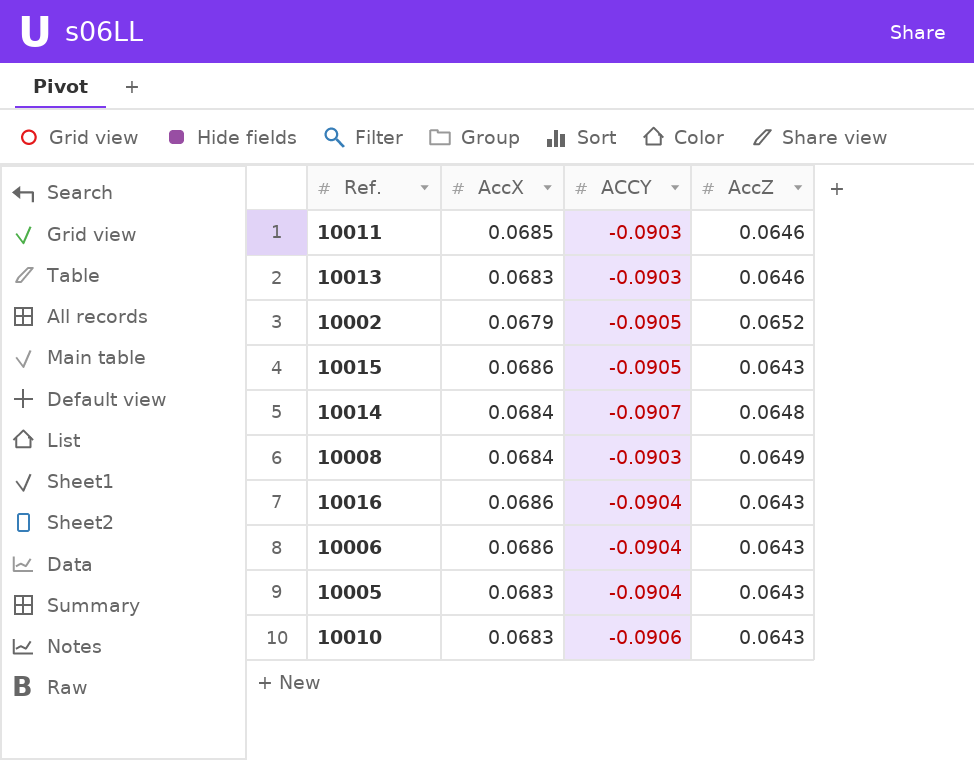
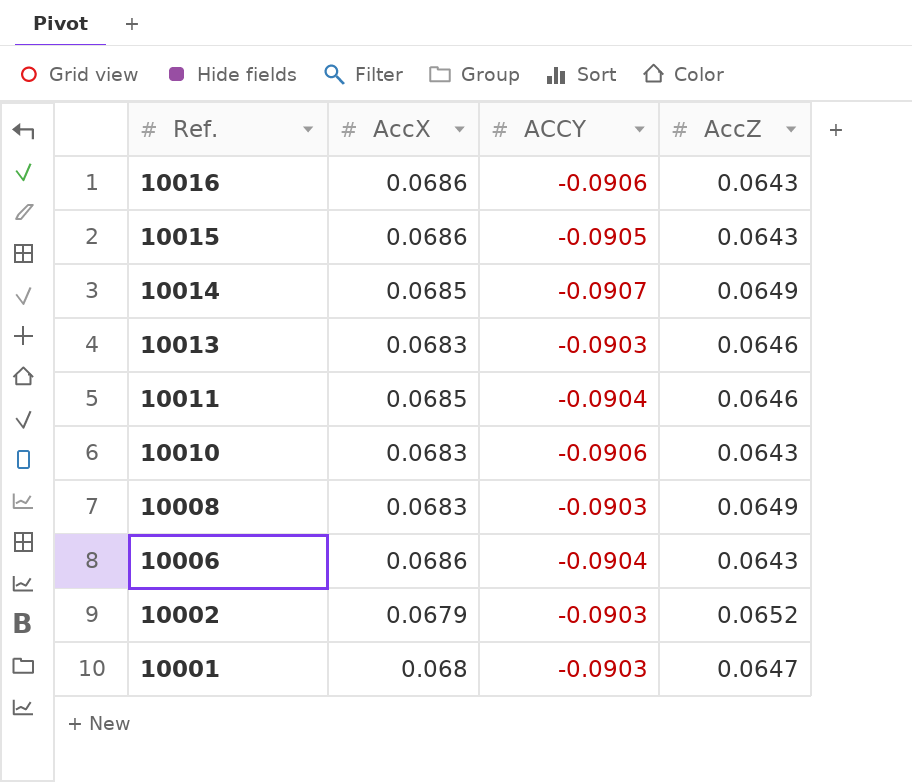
row order: none -> Ref. descending
row 10005: 0.0683 | -0.0904 | 0.0643 -> none
10016 | ACCY: -0.0904 -> -0.0906
10014 | AccX: 0.0684 -> 0.0685
10014 | AccZ: 0.0648 -> 0.0649
10011 | ACCY: -0.0903 -> -0.0904
10008 | AccX: 0.0684 -> 0.0683
10002 | ACCY: -0.0905 -> -0.0903
row 10001: none -> 0.068 | -0.0903 | 0.0647

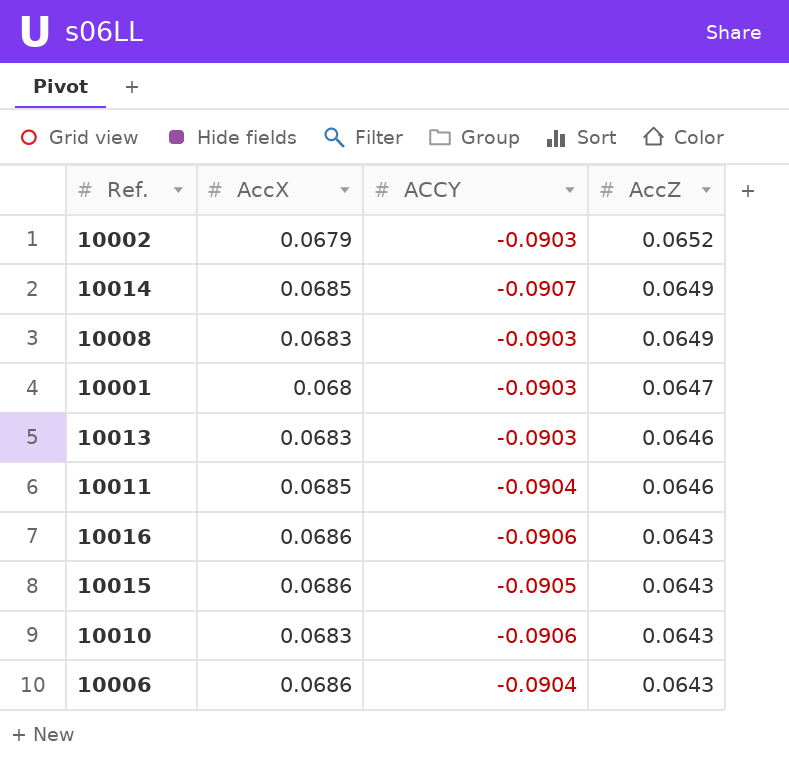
row order: Ref. descending -> AccZ descending

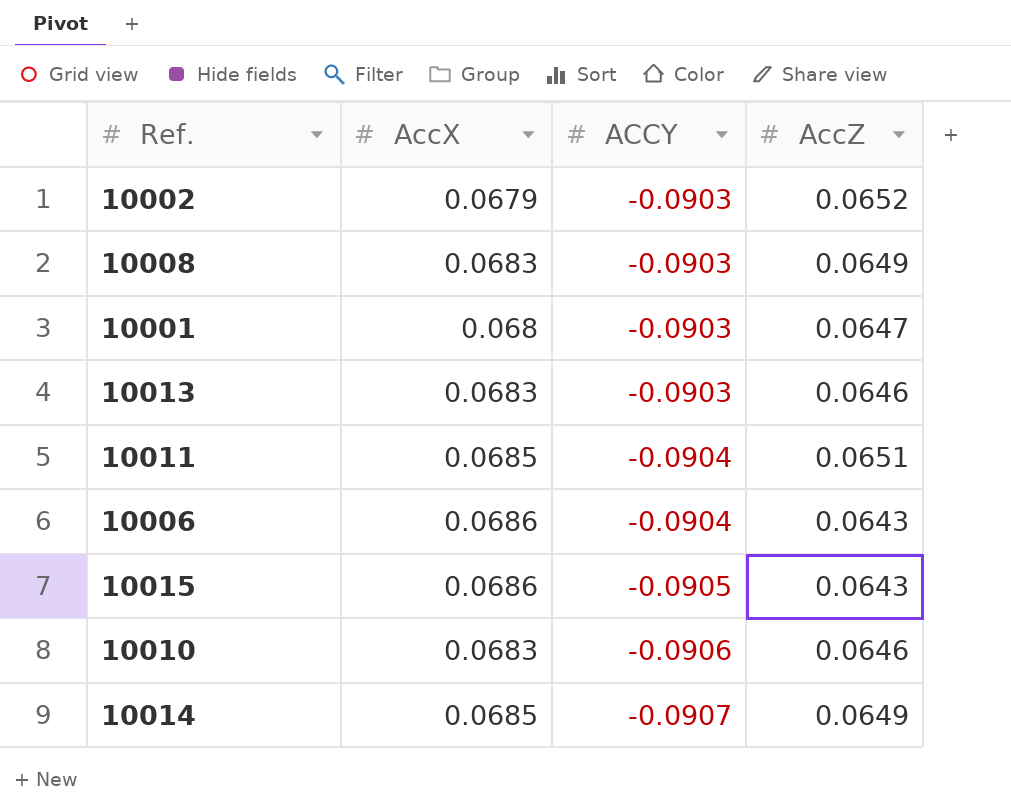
row order: AccZ descending -> ACCY descending
row 10016: 0.0686 | -0.0906 | 0.0643 -> none
10011 | AccZ: 0.0646 -> 0.0651
10010 | AccZ: 0.0643 -> 0.0646

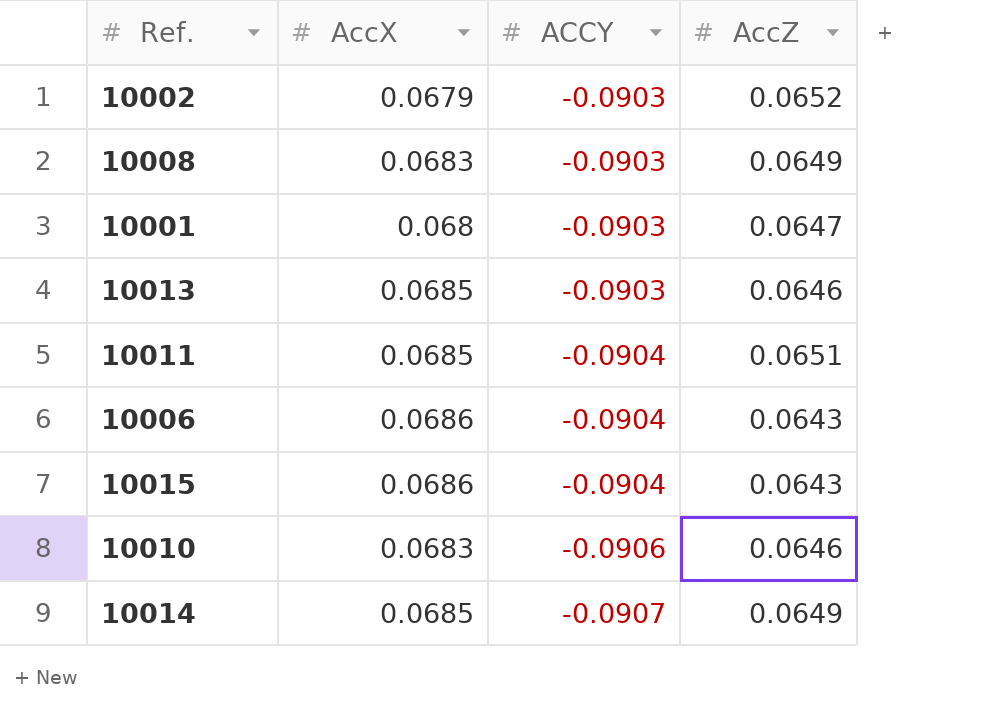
10013 | AccX: 0.0683 -> 0.0685
10015 | ACCY: -0.0905 -> -0.0904

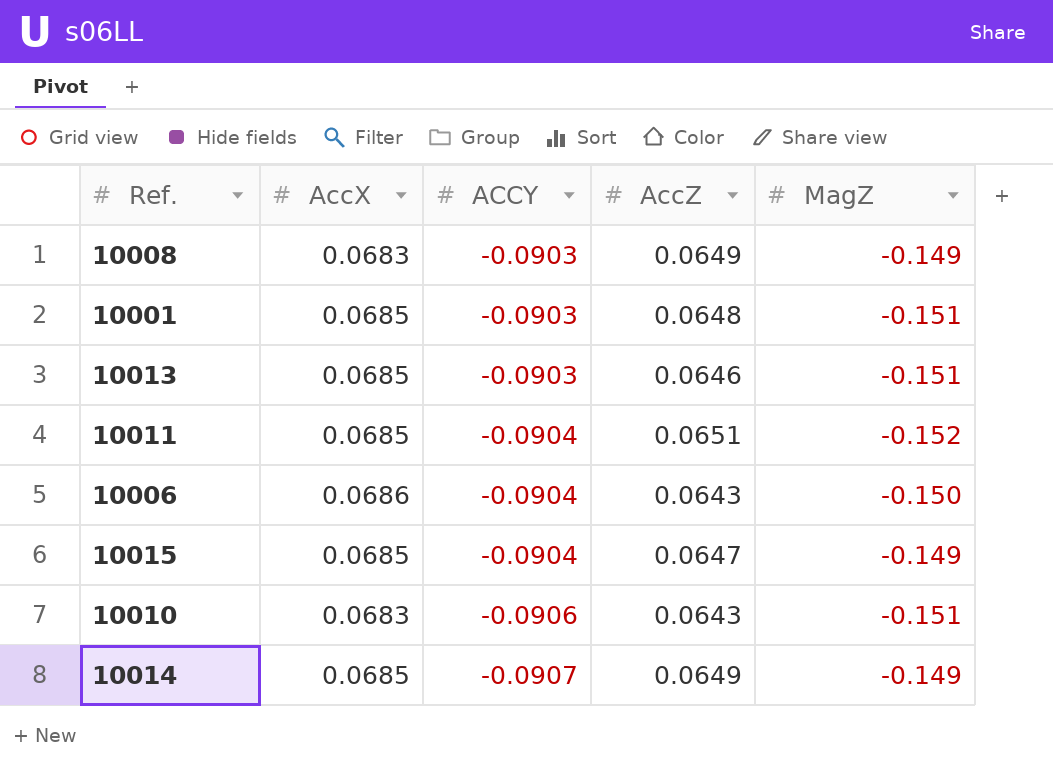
column MagZ | position: none -> 5
row 10002: 0.0679 | -0.0903 | 0.0652 -> none
10001 | AccX: 0.068 -> 0.0685
10001 | AccZ: 0.0647 -> 0.0648
10015 | AccX: 0.0686 -> 0.0685
10015 | AccZ: 0.0643 -> 0.0647
10010 | AccZ: 0.0646 -> 0.0643

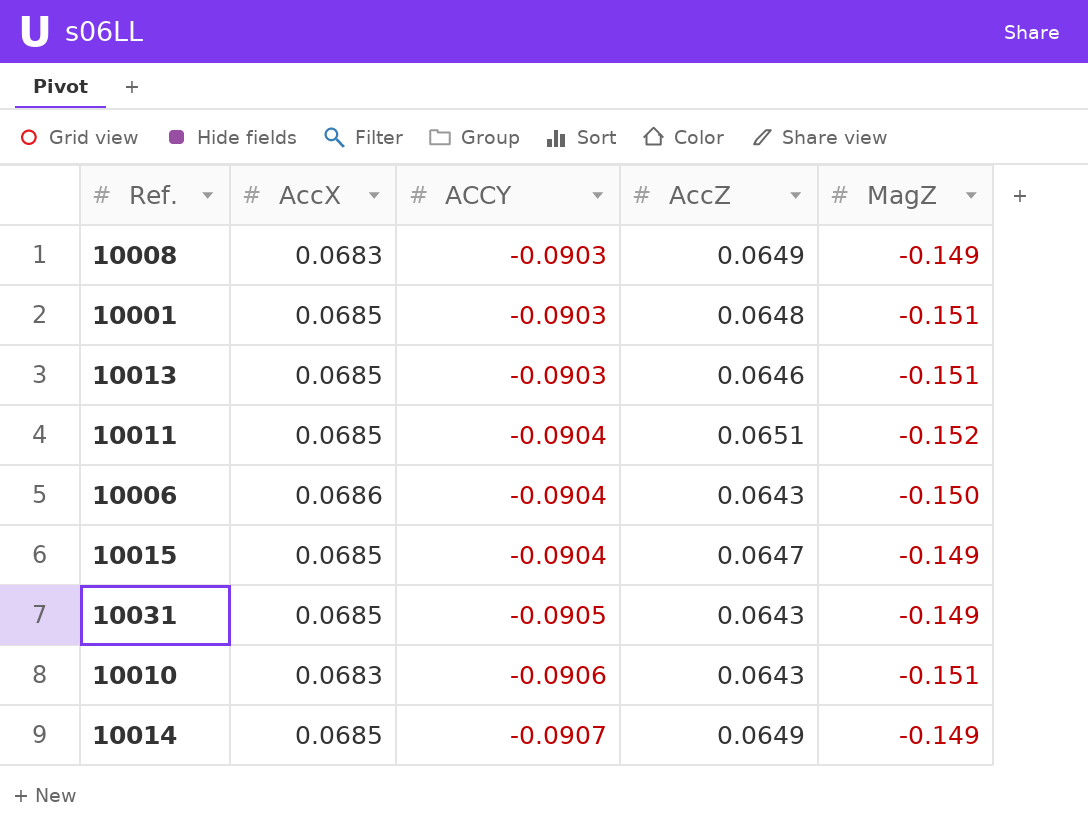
row 10031: none -> 0.0685 | -0.0905 | 0.0643 | -0.149

